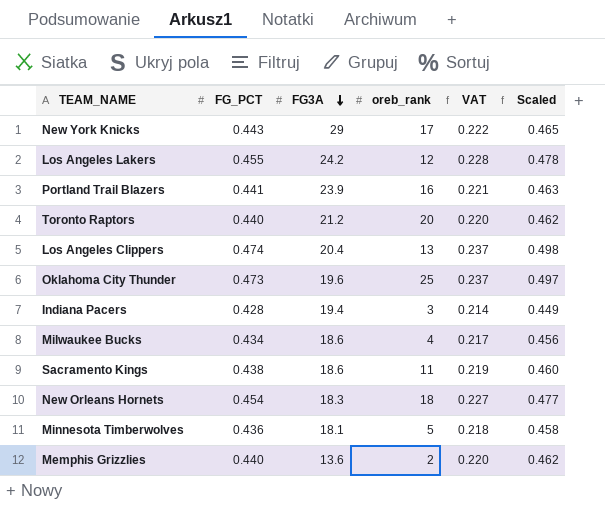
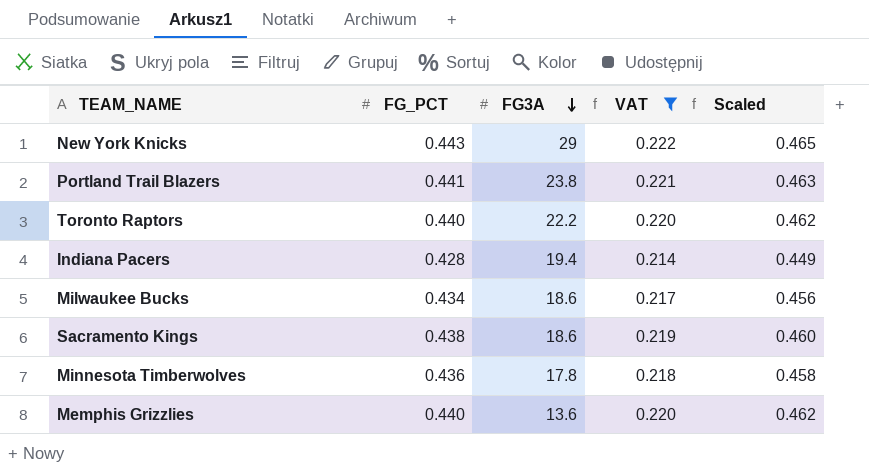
filter: none -> VAT <= 0.222
column oreb_rank | position: 4 -> none
Portland Trail Blazers | FG3A: 23.9 -> 23.8
Toronto Raptors | FG3A: 21.2 -> 22.2
Minnesota Timberwolves | FG3A: 18.1 -> 17.8

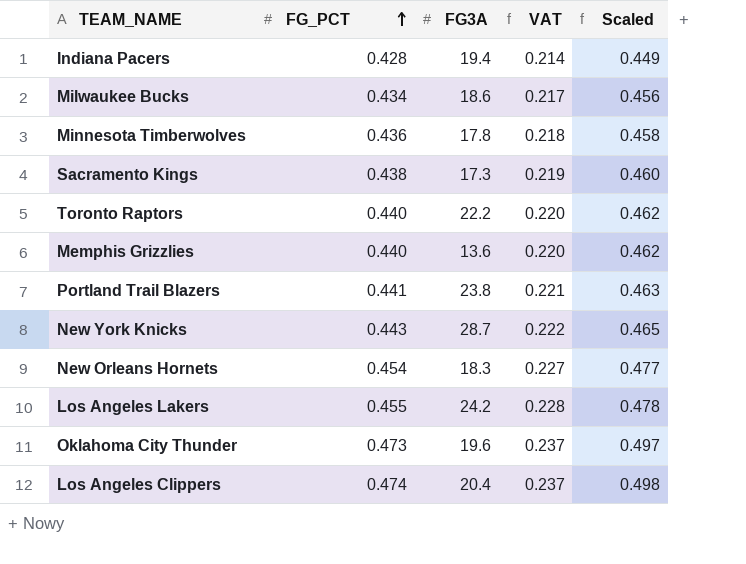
filter: VAT <= 0.222 -> none
row order: FG3A descending -> FG_PCT ascending
Sacramento Kings | FG3A: 18.6 -> 17.3
New York Knicks | FG3A: 29 -> 28.7

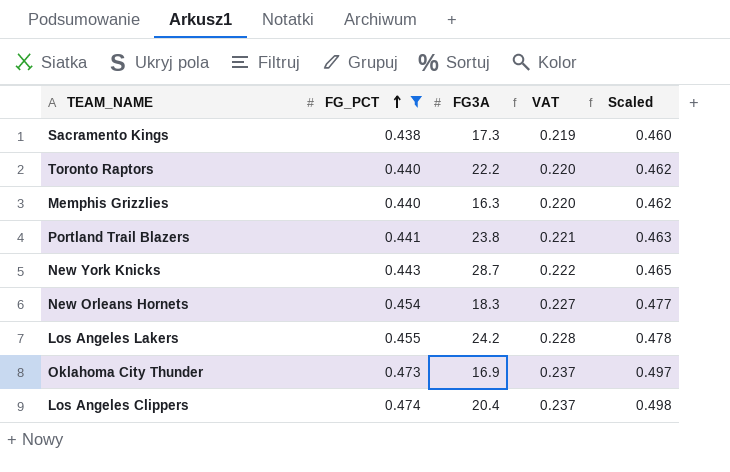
filter: none -> FG_PCT >= 0.438
Memphis Grizzlies | FG3A: 13.6 -> 16.3
Oklahoma City Thunder | FG3A: 19.6 -> 16.9

